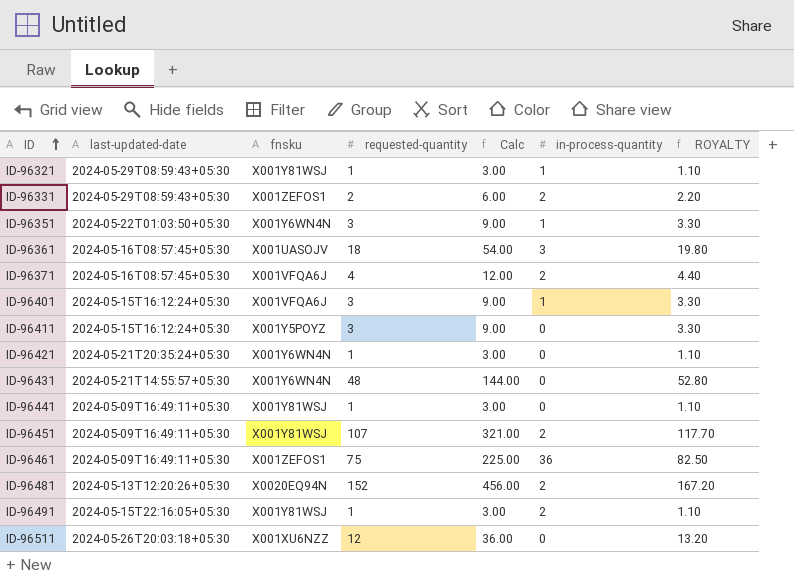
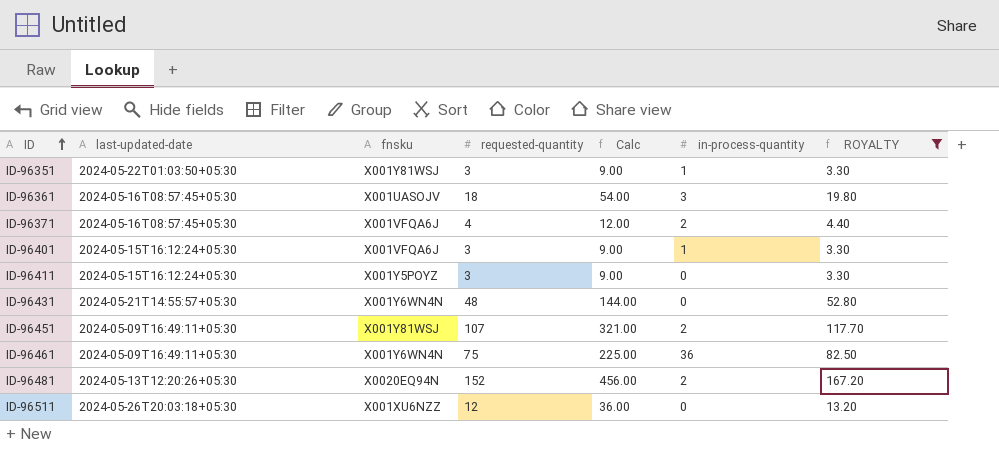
filter: none -> ROYALTY >= 3.30
ID-96351 | fnsku: X001Y6WN4N -> X001Y81WSJ
ID-96461 | fnsku: X001ZEFOS1 -> X001Y6WN4N

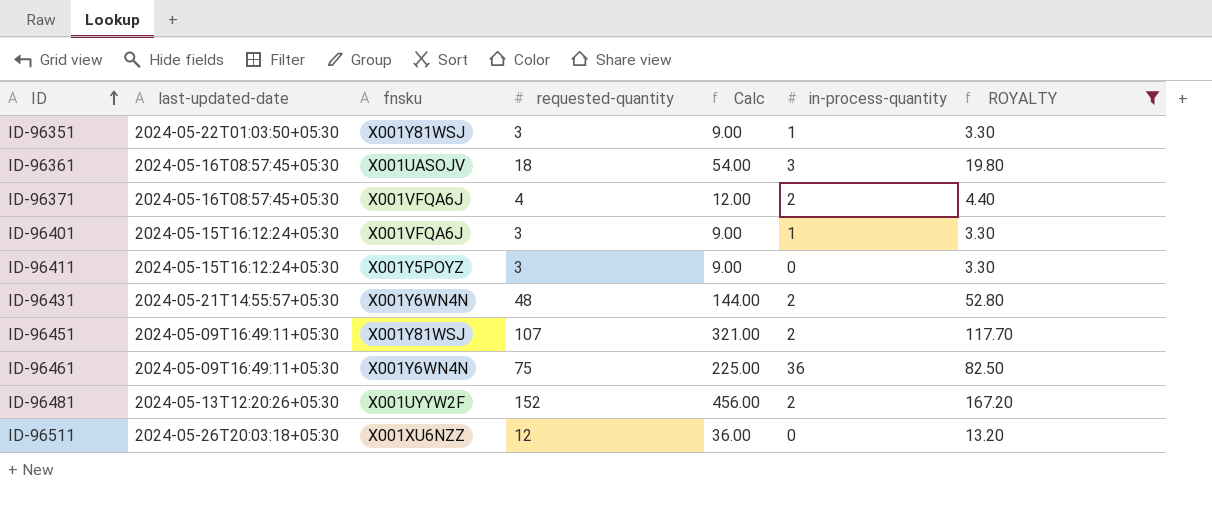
ID-96431 | in-process-quantity: 0 -> 2
ID-96481 | fnsku: X0020EQ94N -> X001UYYW2F

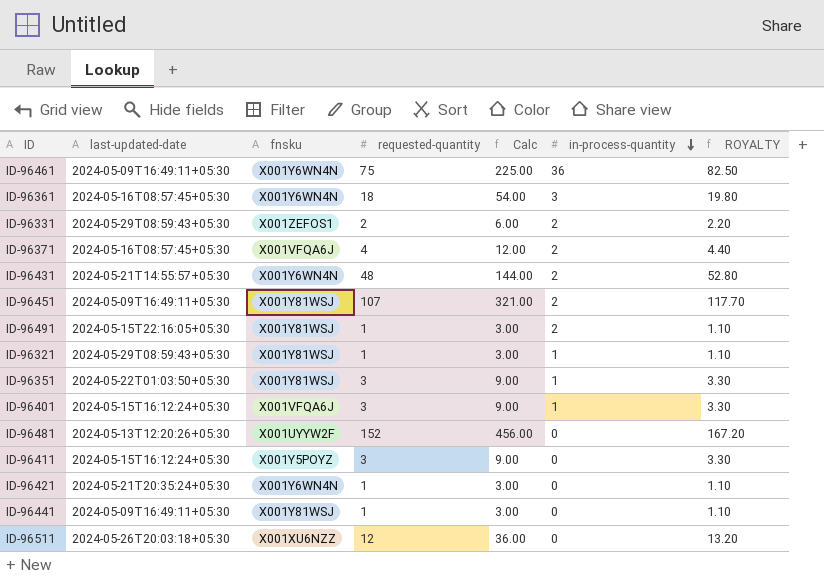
filter: ROYALTY >= 3.30 -> none
row order: ID ascending -> in-process-quantity descending
ID-96361 | fnsku: X001UASOJV -> X001Y6WN4N
ID-96481 | in-process-quantity: 2 -> 0

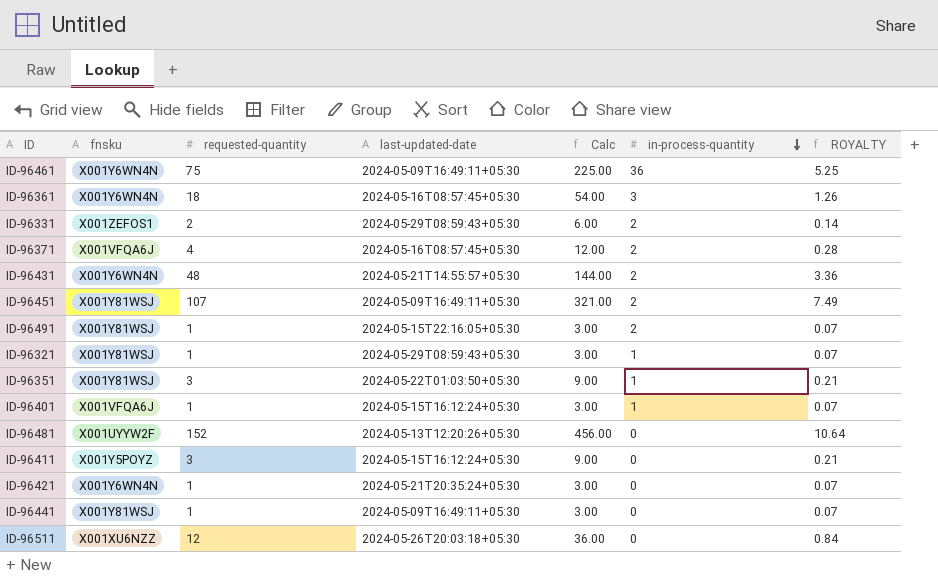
column last-updated-date | position: 2 -> 4
column ROYALTY | formula: [requested-quantity] * 1.1 -> [requested-quantity] * 0.07
ID-96401 | requested-quantity: 3 -> 1
ID-96401 | Calc: 9.00 -> 3.00

